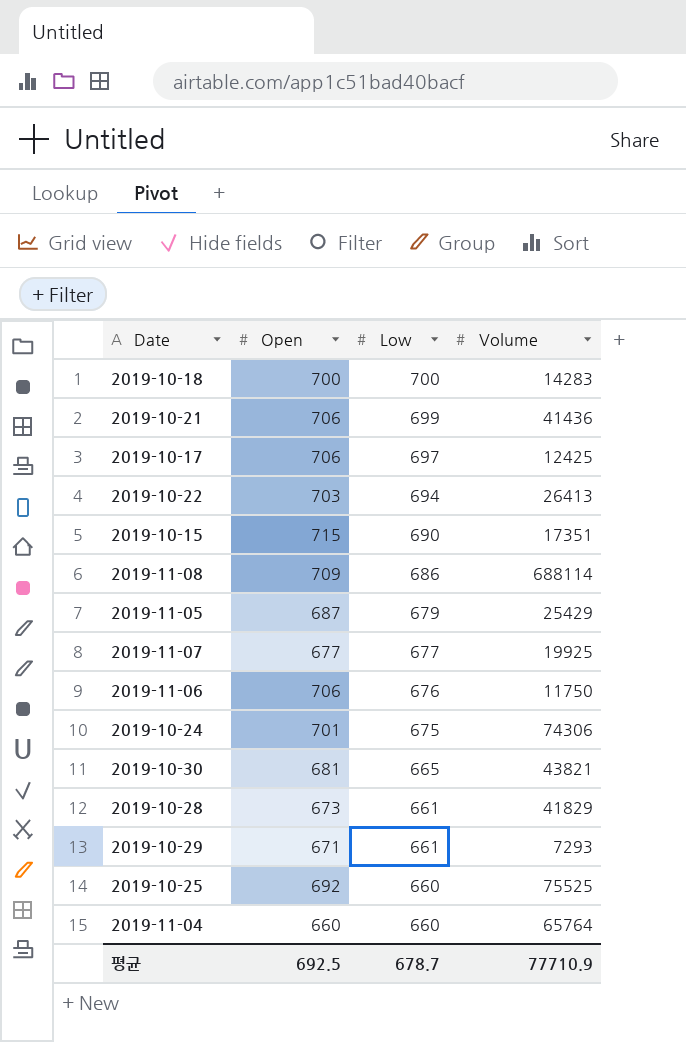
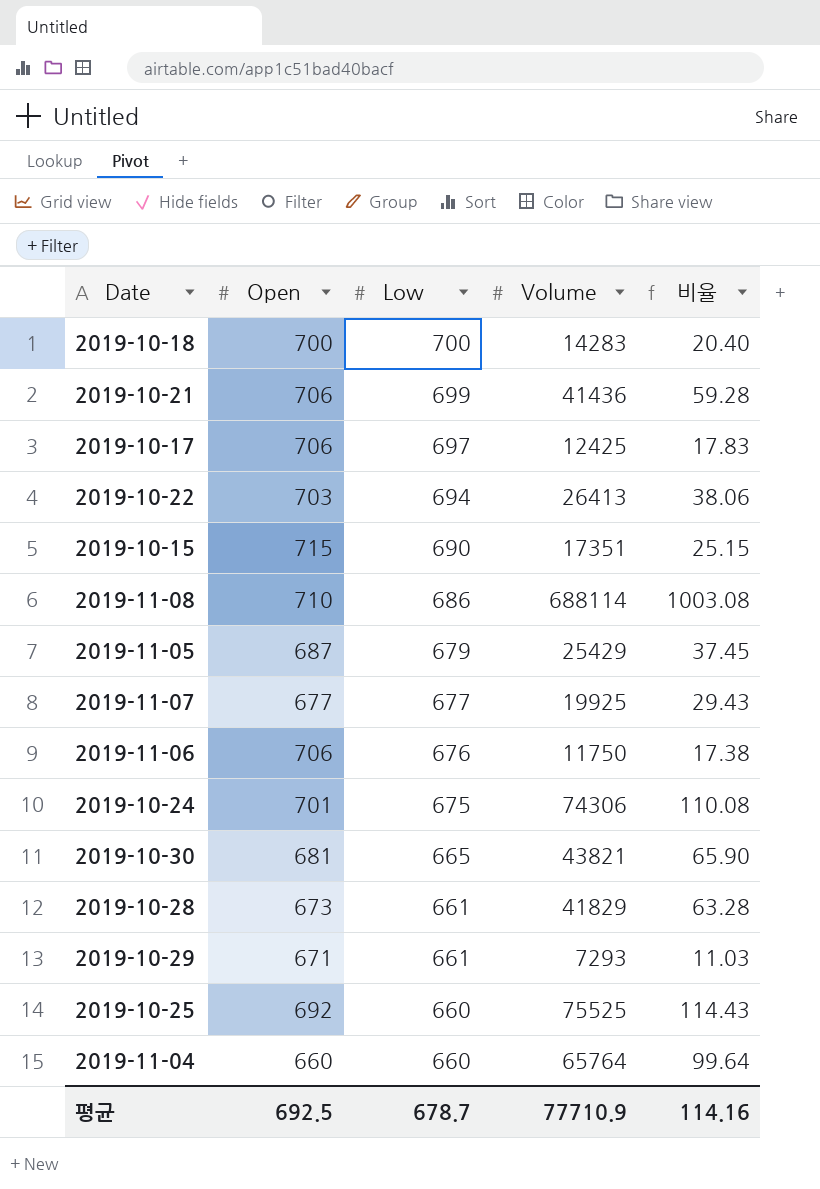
column 비율 | formula: none -> [Volume] / [Low]
2019-11-08 | Open: 709 -> 710

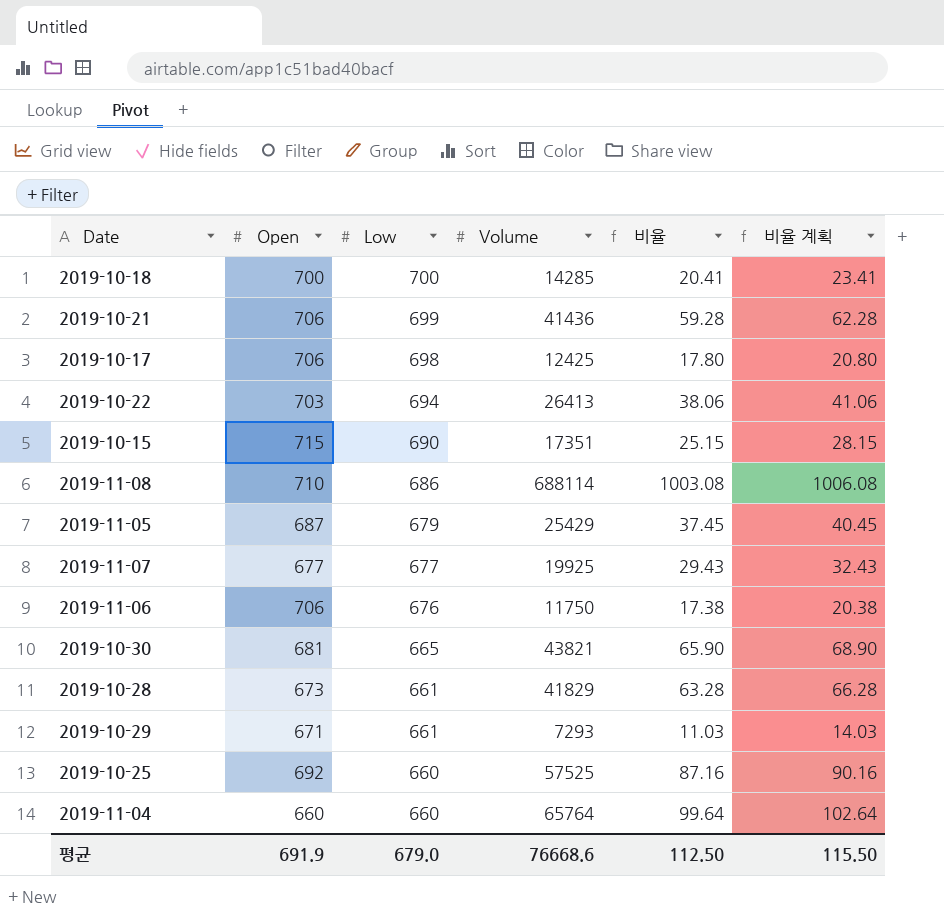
column 비율 계획 | formula: none -> [비율] + 3
row 2019-10-24: 701 | 675 | 74306 | 110.08 -> none
2019-10-18 | Volume: 14283 -> 14285
2019-10-18 | 비율: 20.40 -> 20.41
2019-10-17 | Low: 697 -> 698
2019-10-17 | 비율: 17.83 -> 17.80
2019-10-25 | Volume: 75525 -> 57525
2019-10-25 | 비율: 114.43 -> 87.16
평균 | Open: 692.5 -> 691.9
평균 | Low: 678.7 -> 679.0
평균 | Volume: 77710.9 -> 76668.6
평균 | 비율: 114.16 -> 112.50

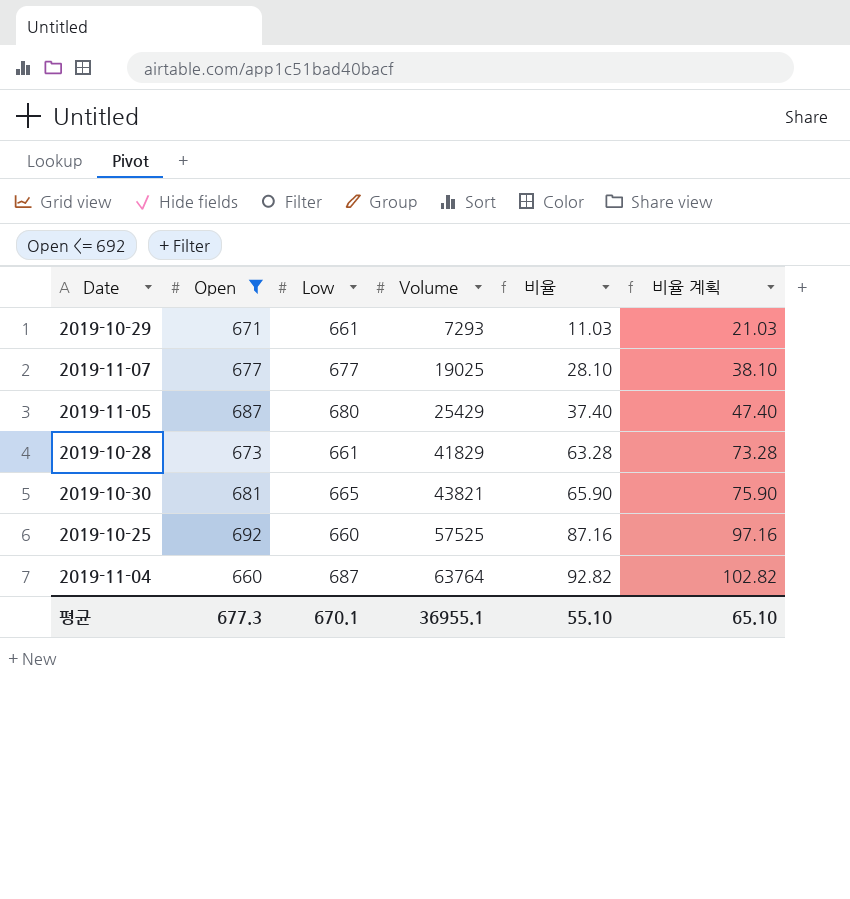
filter: none -> Open <= 692
row order: Low descending -> Volume ascending
column 비율 계획 | formula: [비율] + 3 -> [비율] + 10
2019-11-07 | Volume: 19925 -> 19025
2019-11-07 | 비율: 29.43 -> 28.10
2019-11-05 | Low: 679 -> 680
2019-11-05 | 비율: 37.45 -> 37.40
2019-11-04 | Low: 660 -> 687
2019-11-04 | Volume: 65764 -> 63764
2019-11-04 | 비율: 99.64 -> 92.82
평균 | Open: 691.9 -> 677.3
평균 | Low: 679.0 -> 670.1
평균 | Volume: 76668.6 -> 36955.1
평균 | 비율: 112.50 -> 55.10
평균 | 비율 계획: 115.50 -> 65.10

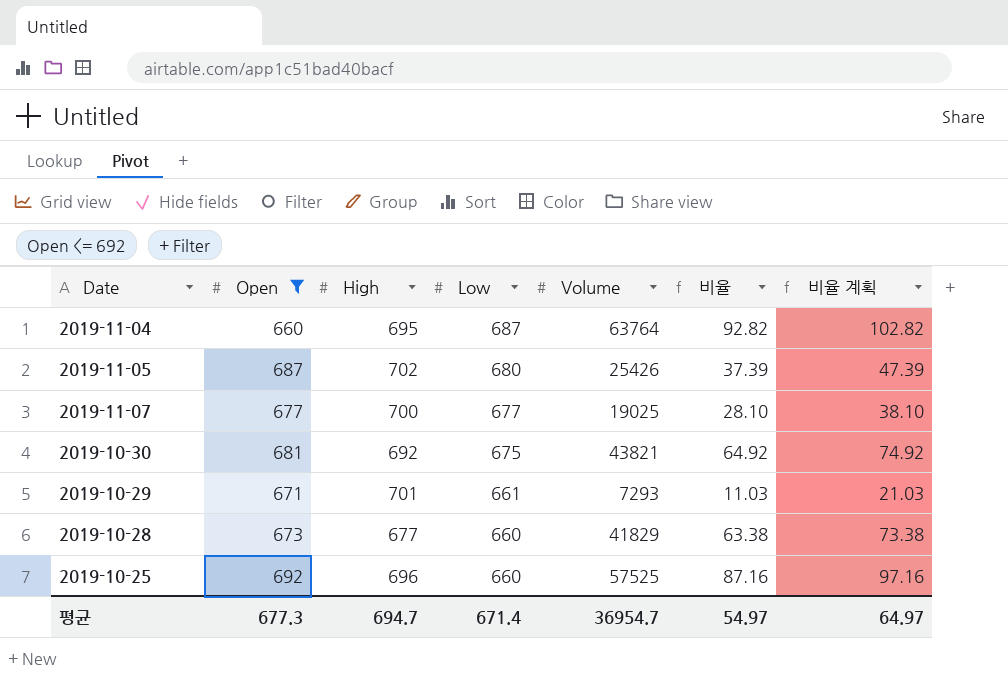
row order: Volume ascending -> Low descending
column High | position: none -> 3
2019-11-05 | Volume: 25429 -> 25426
2019-11-05 | 비율: 37.40 -> 37.39
2019-11-05 | 비율 계획: 47.40 -> 47.39
2019-10-30 | Low: 665 -> 675
2019-10-30 | 비율: 65.90 -> 64.92
2019-10-30 | 비율 계획: 75.90 -> 74.92
2019-10-28 | Low: 661 -> 660
2019-10-28 | 비율: 63.28 -> 63.38
2019-10-28 | 비율 계획: 73.28 -> 73.38
평균 | Low: 670.1 -> 671.4
평균 | Volume: 36955.1 -> 36954.7
평균 | 비율: 55.10 -> 54.97
평균 | 비율 계획: 65.10 -> 64.97

